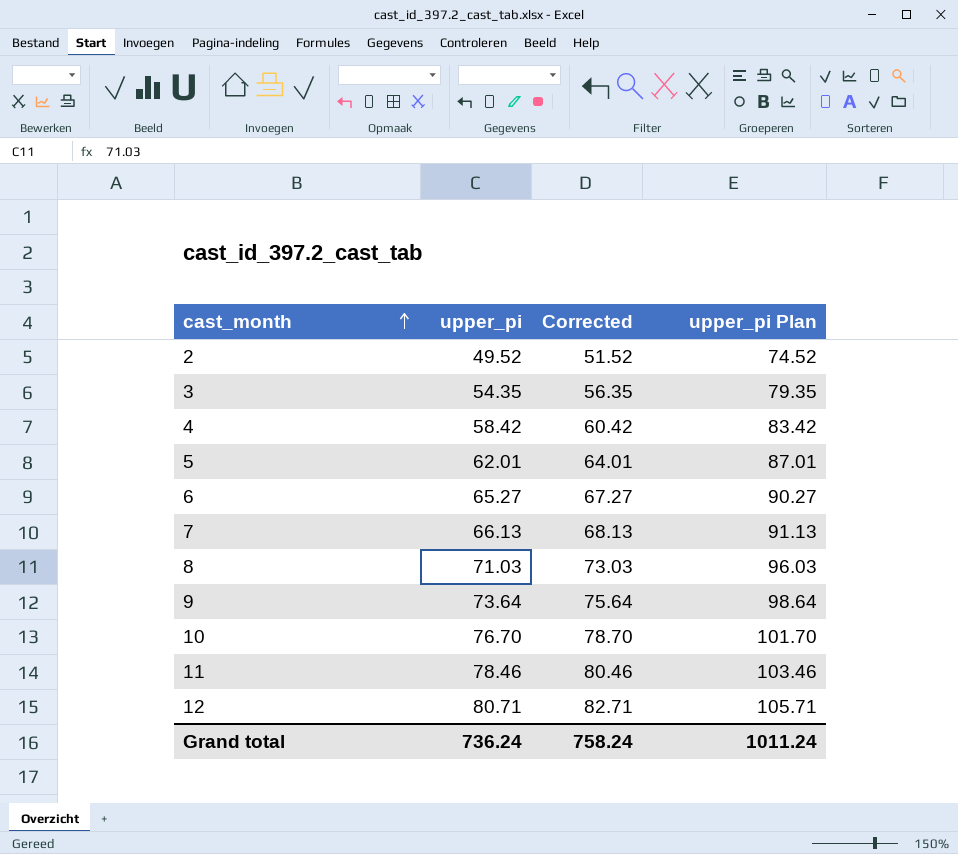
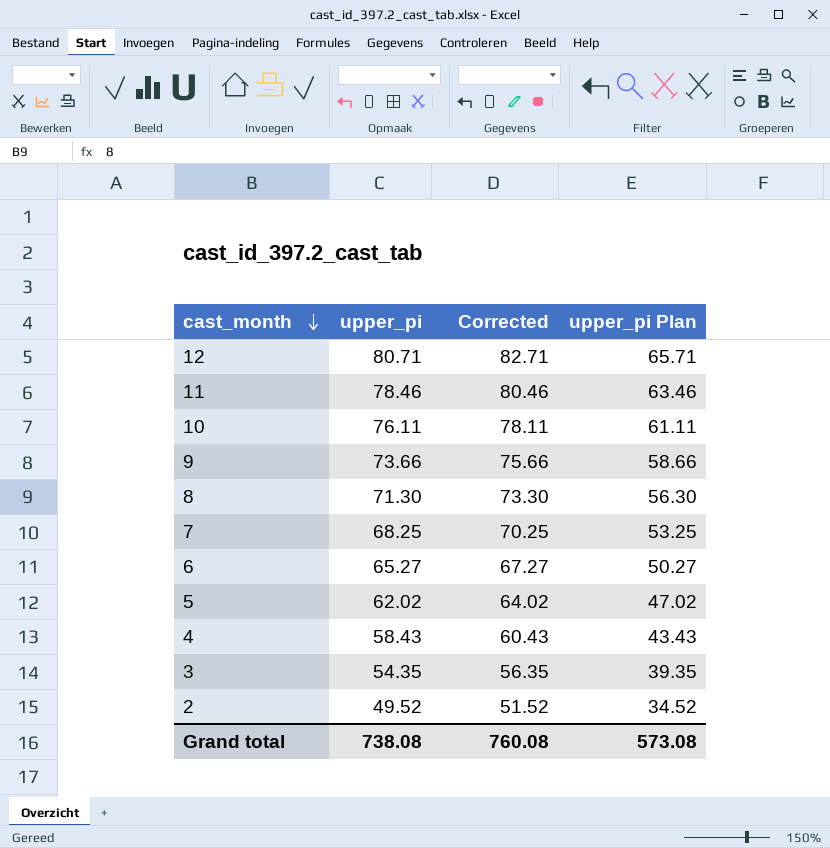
row order: cast_month ascending -> cast_month descending
column upper_pi Plan | formula: [upper_pi] + 25 -> [upper_pi] - 15
10 | upper_pi: 76.70 -> 76.11
10 | Corrected: 78.70 -> 78.11
9 | upper_pi: 73.64 -> 73.66
9 | Corrected: 75.64 -> 75.66
8 | upper_pi: 71.03 -> 71.30
8 | Corrected: 73.03 -> 73.30
7 | upper_pi: 66.13 -> 68.25
7 | Corrected: 68.13 -> 70.25
5 | upper_pi: 62.01 -> 62.02
5 | Corrected: 64.01 -> 64.02
4 | upper_pi: 58.42 -> 58.43
4 | Corrected: 60.42 -> 60.43
Grand total | upper_pi: 736.24 -> 738.08
Grand total | Corrected: 758.24 -> 760.08
Grand total | upper_pi Plan: 1011.24 -> 573.08

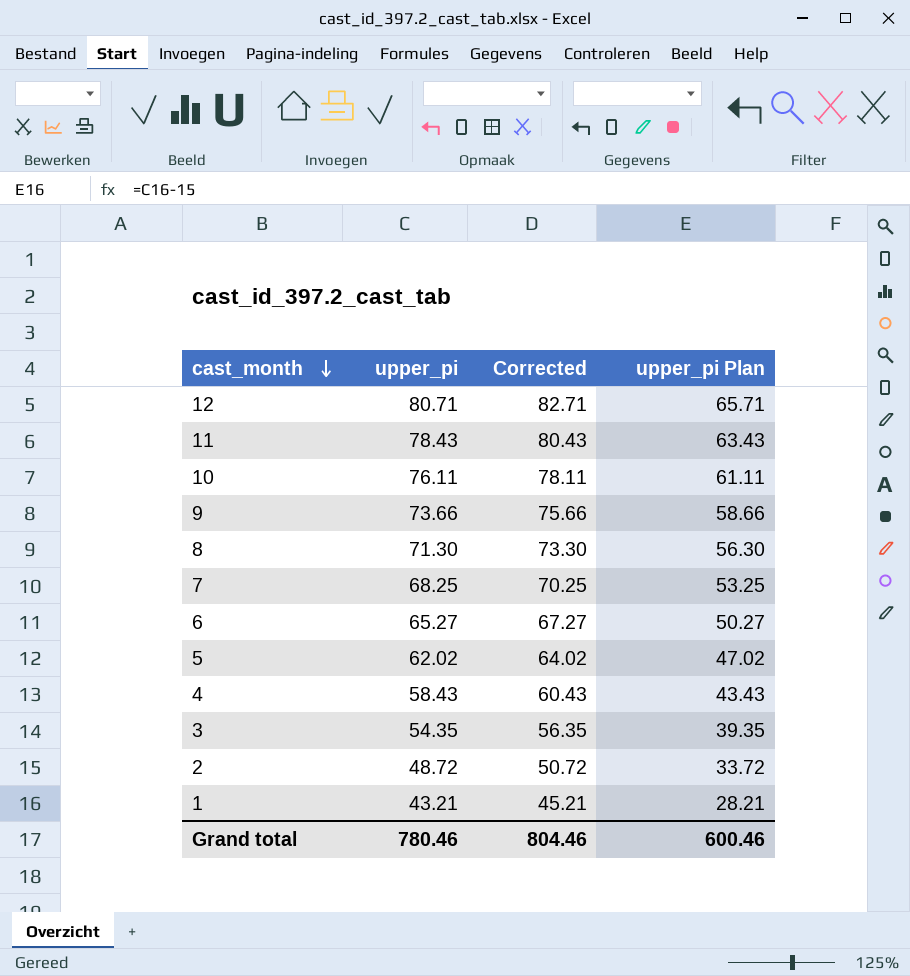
11 | upper_pi: 78.46 -> 78.43
11 | Corrected: 80.46 -> 80.43
11 | upper_pi Plan: 63.46 -> 63.43
2 | upper_pi: 49.52 -> 48.72
2 | Corrected: 51.52 -> 50.72
2 | upper_pi Plan: 34.52 -> 33.72
row 1: none -> 43.21 | 45.21 | 28.21
Grand total | upper_pi: 738.08 -> 780.46
Grand total | Corrected: 760.08 -> 804.46
Grand total | upper_pi Plan: 573.08 -> 600.46

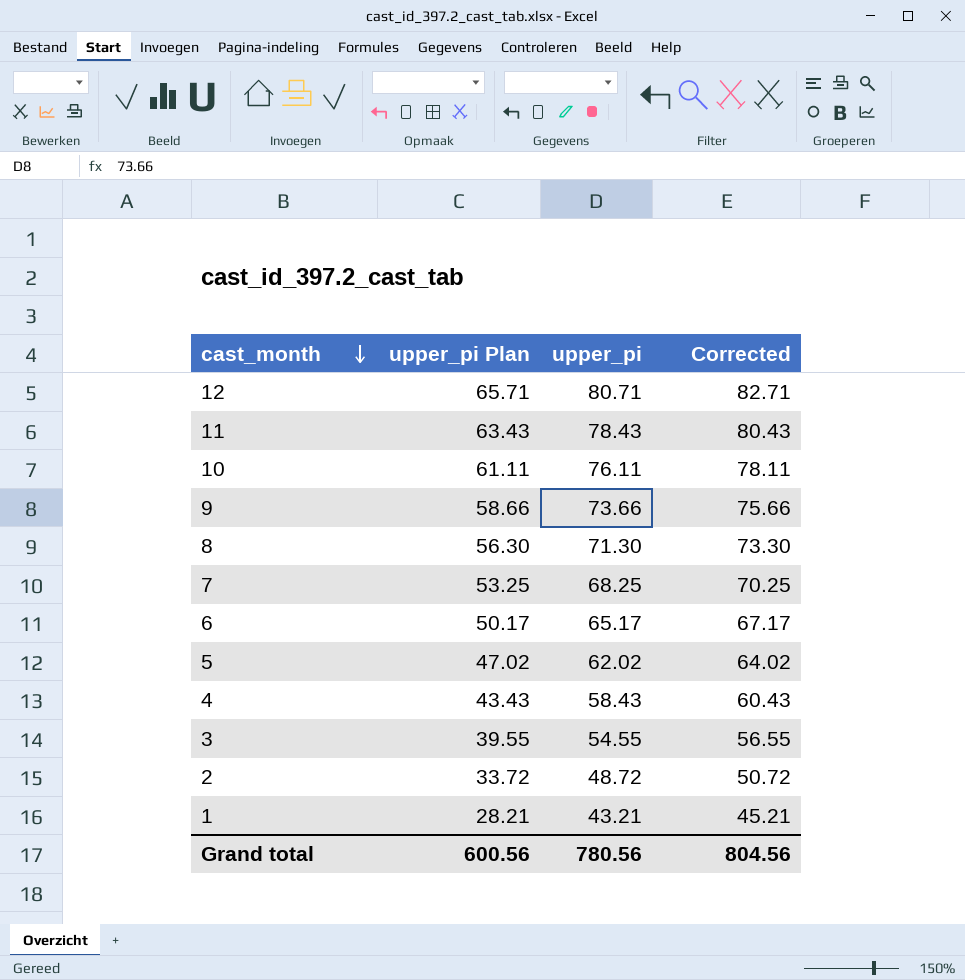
column upper_pi Plan | position: 4 -> 2
6 | upper_pi Plan: 50.27 -> 50.17
6 | upper_pi: 65.27 -> 65.17
6 | Corrected: 67.27 -> 67.17
3 | upper_pi Plan: 39.35 -> 39.55
3 | upper_pi: 54.35 -> 54.55
3 | Corrected: 56.35 -> 56.55
Grand total | upper_pi Plan: 600.46 -> 600.56
Grand total | upper_pi: 780.46 -> 780.56
Grand total | Corrected: 804.46 -> 804.56

